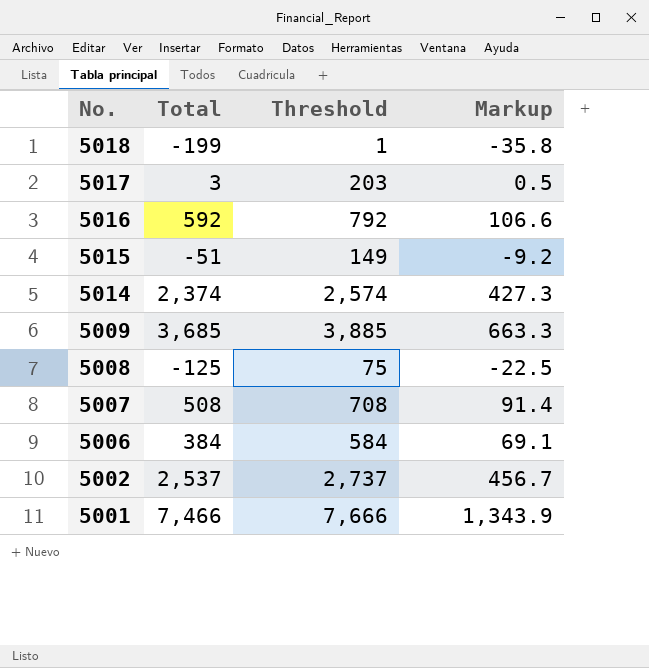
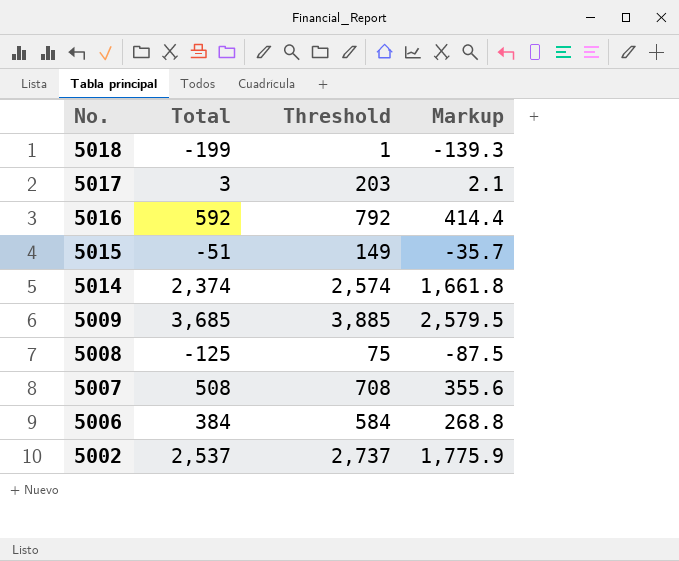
column Markup | formula: [Total] * 0.18 -> [Total] * 0.7
row 5001: 7,466 | 7,666 | 1,343.9 -> none

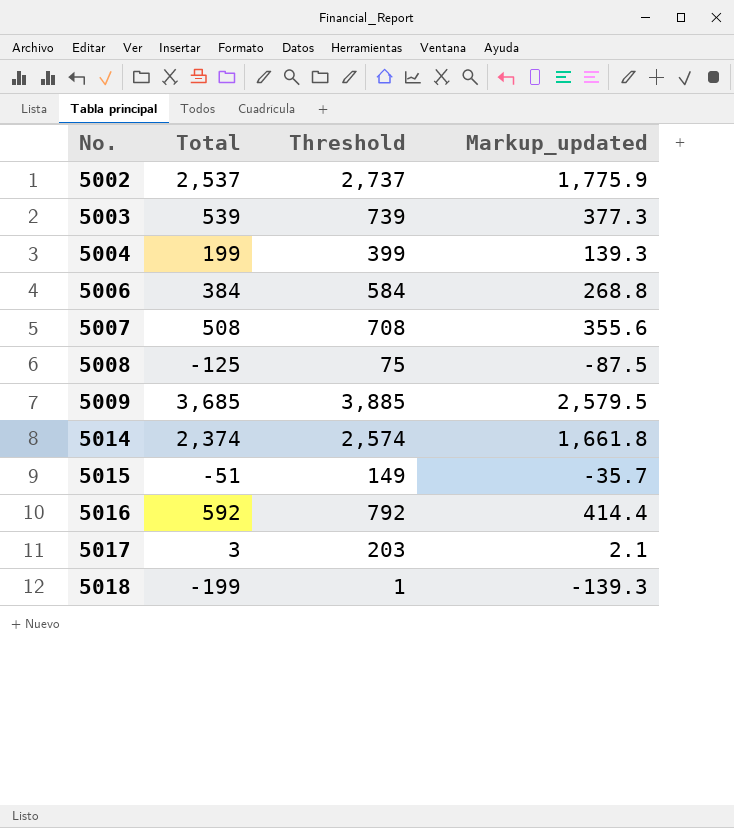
row order: No. descending -> No. ascending
column name: Markup -> Markup_updated
row 5003: none -> 539 | 739 | 377.3
row 5004: none -> 199 | 399 | 139.3

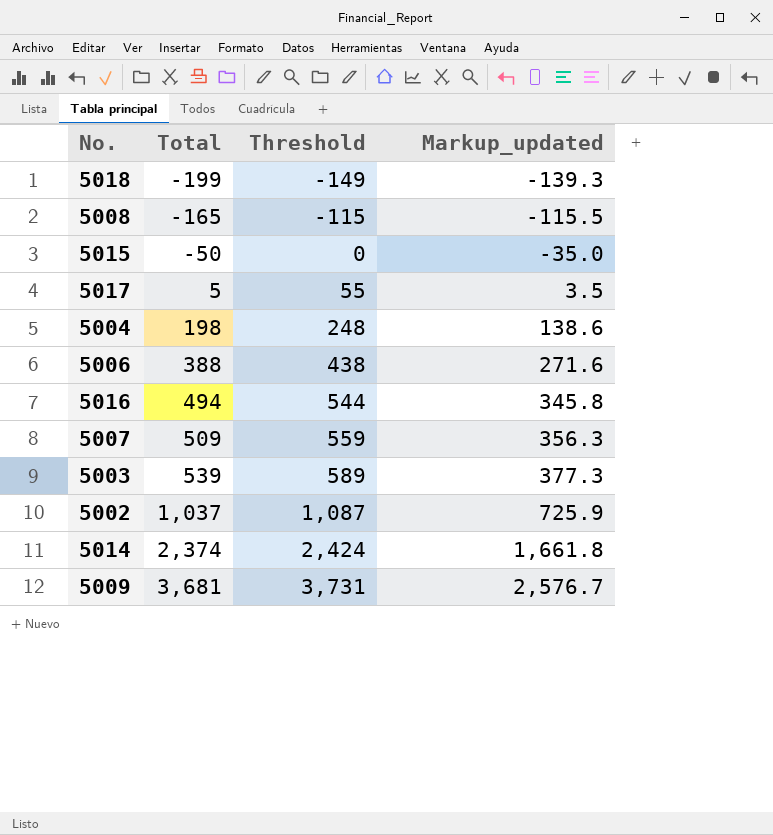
row order: No. ascending -> Total ascending
column Threshold | formula: [Total] + 200 -> [Total] + 50
5008 | Total: -125 -> -165
5008 | Markup_updated: -87.5 -> -115.5
5015 | Total: -51 -> -50
5015 | Markup_updated: -35.7 -> -35.0
5017 | Total: 3 -> 5
5017 | Markup_updated: 2.1 -> 3.5
5004 | Total: 199 -> 198
5004 | Markup_updated: 139.3 -> 138.6
5006 | Total: 384 -> 388
5006 | Markup_updated: 268.8 -> 271.6
5016 | Total: 592 -> 494
5016 | Markup_updated: 414.4 -> 345.8
5007 | Total: 508 -> 509
5007 | Markup_updated: 355.6 -> 356.3
5002 | Total: 2,537 -> 1,037
5002 | Markup_updated: 1,775.9 -> 725.9
5009 | Total: 3,685 -> 3,681
5009 | Markup_updated: 2,579.5 -> 2,576.7

